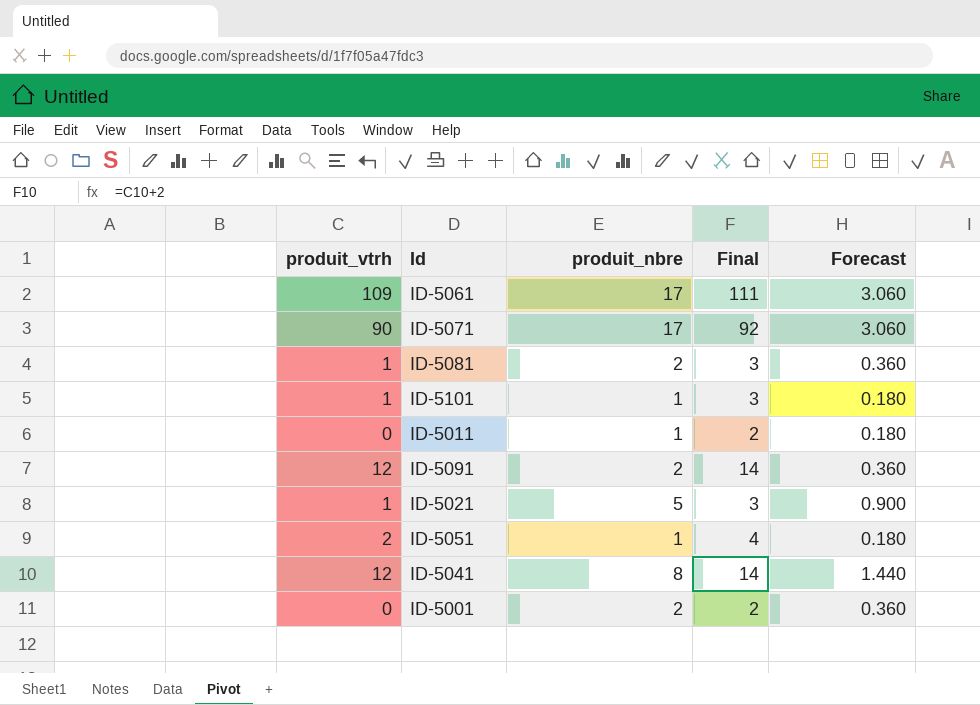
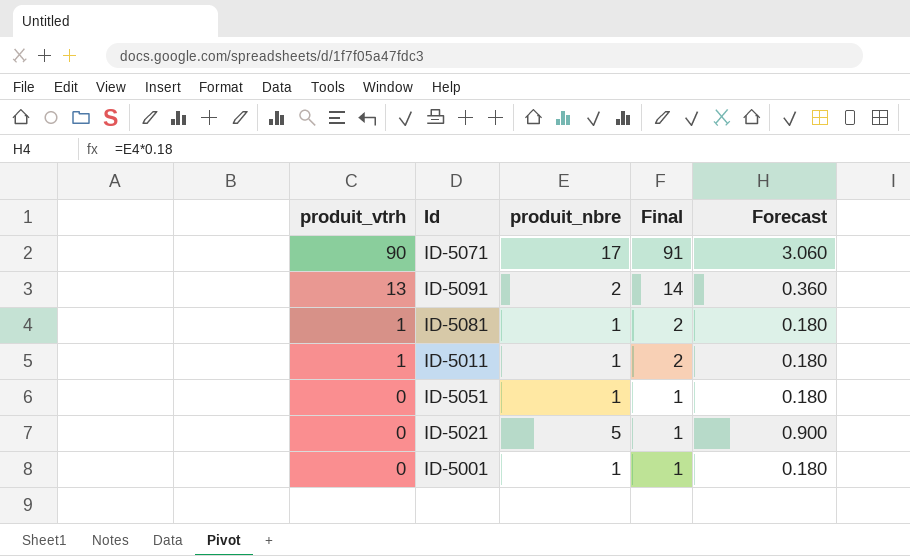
row order: none -> produit_vtrh descending
column Final | formula: [produit_vtrh] + 2 -> [produit_vtrh] + 1
row ID-5061: 109 | 17 | 111 | 3.060 -> none
row ID-5101: 1 | 1 | 3 | 0.180 -> none
row ID-5041: 12 | 8 | 14 | 1.440 -> none
ID-5091 | produit_vtrh: 12 -> 13
ID-5081 | produit_nbre: 2 -> 1
ID-5081 | Forecast: 0.360 -> 0.180
ID-5011 | produit_vtrh: 0 -> 1
ID-5051 | produit_vtrh: 2 -> 0
ID-5021 | produit_vtrh: 1 -> 0
ID-5001 | produit_nbre: 2 -> 1
ID-5001 | Forecast: 0.360 -> 0.180

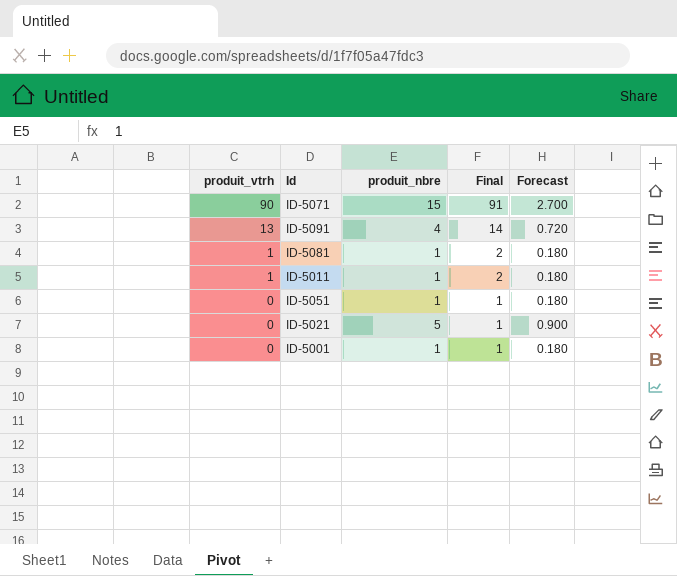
ID-5071 | produit_nbre: 17 -> 15
ID-5071 | Forecast: 3.060 -> 2.700
ID-5091 | produit_nbre: 2 -> 4
ID-5091 | Forecast: 0.360 -> 0.720

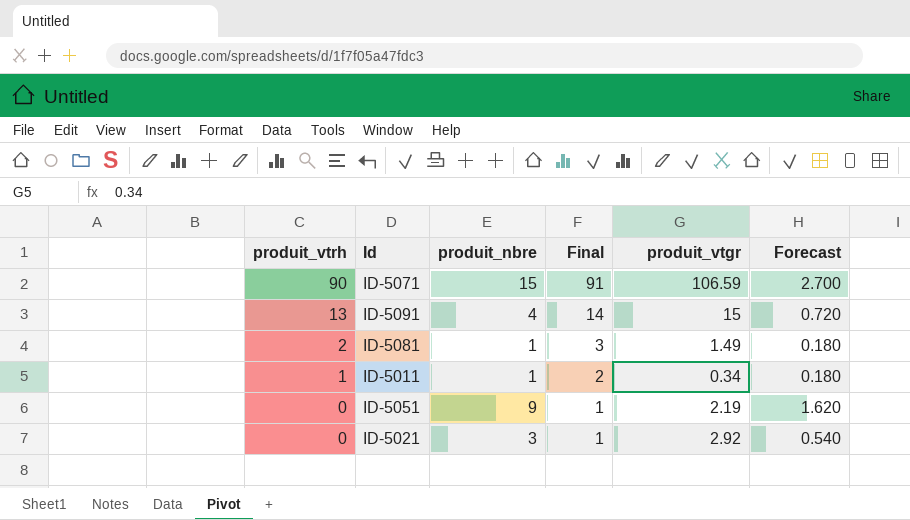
column produit_vtgr | position: none -> 5
row ID-5001: 0 | 1 | 1 | 0.180 -> none
ID-5081 | produit_vtrh: 1 -> 2
ID-5081 | Final: 2 -> 3
ID-5051 | produit_nbre: 1 -> 9
ID-5051 | Forecast: 0.180 -> 1.620
ID-5021 | produit_nbre: 5 -> 3
ID-5021 | Forecast: 0.900 -> 0.540

